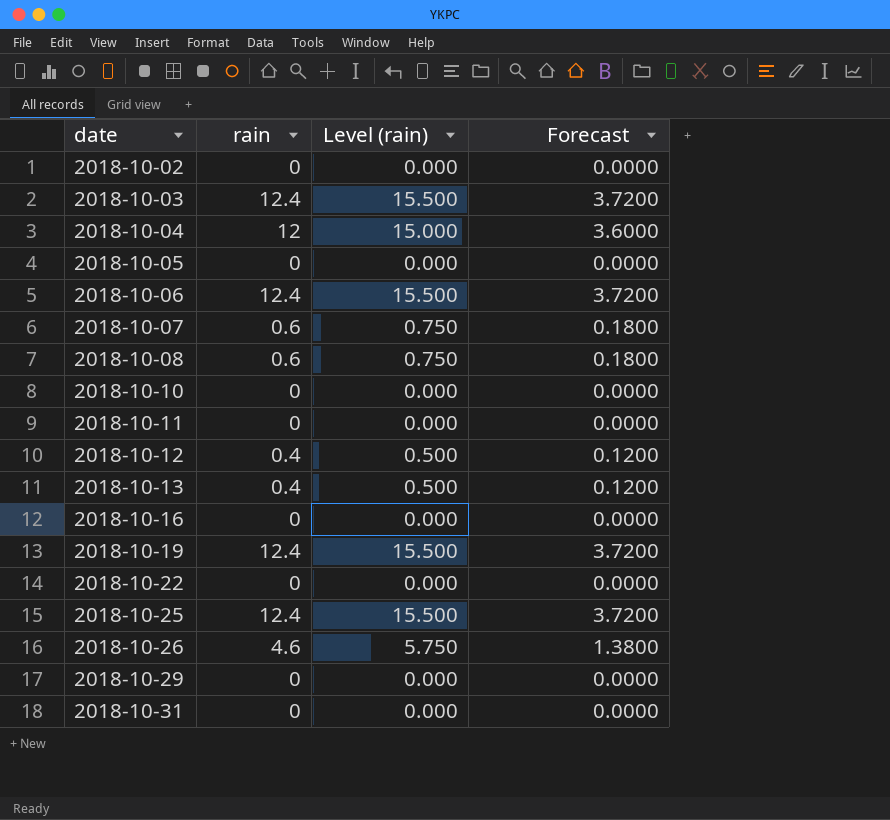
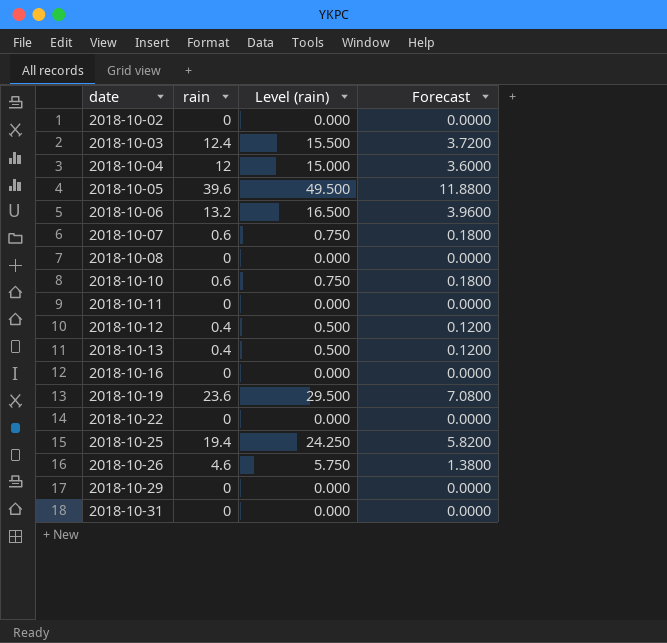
2018-10-05 | rain: 0 -> 39.6
2018-10-05 | Level (rain): 0.000 -> 49.500
2018-10-05 | Forecast: 0.0000 -> 11.8800
2018-10-06 | rain: 12.4 -> 13.2
2018-10-06 | Level (rain): 15.500 -> 16.500
2018-10-06 | Forecast: 3.7200 -> 3.9600
2018-10-08 | rain: 0.6 -> 0
2018-10-08 | Level (rain): 0.750 -> 0.000
2018-10-08 | Forecast: 0.1800 -> 0.0000
2018-10-10 | rain: 0 -> 0.6
2018-10-10 | Level (rain): 0.000 -> 0.750
2018-10-10 | Forecast: 0.0000 -> 0.1800
2018-10-19 | rain: 12.4 -> 23.6
2018-10-19 | Level (rain): 15.500 -> 29.500
2018-10-19 | Forecast: 3.7200 -> 7.0800
2018-10-25 | rain: 12.4 -> 19.4
2018-10-25 | Level (rain): 15.500 -> 24.250
2018-10-25 | Forecast: 3.7200 -> 5.8200

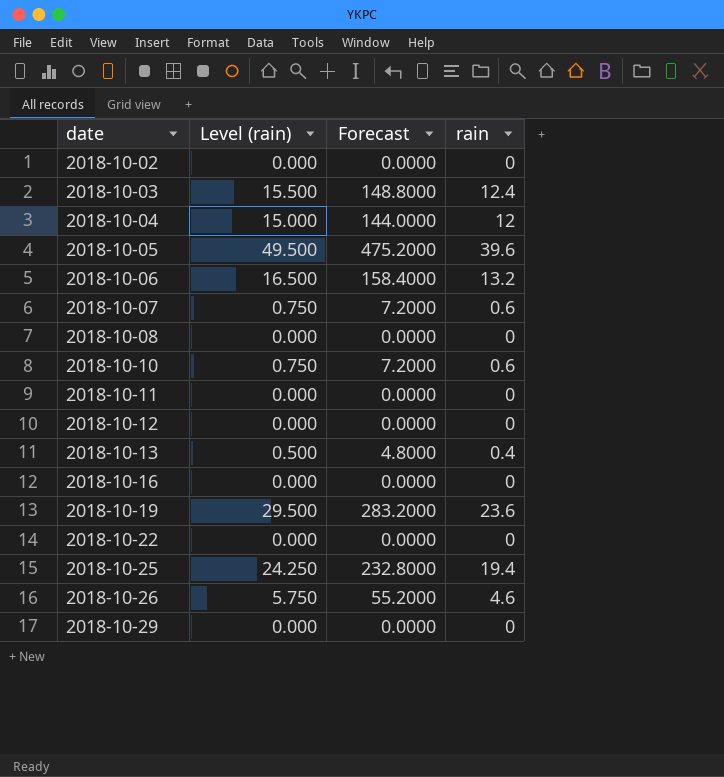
column Forecast | formula: [rain] * 0.3 -> [rain] * 12
column rain | position: 2 -> 4
row 2018-10-31: 0 | 0.000 | 0.0000 -> none
2018-10-12 | Level (rain): 0.500 -> 0.000
2018-10-12 | rain: 0.4 -> 0

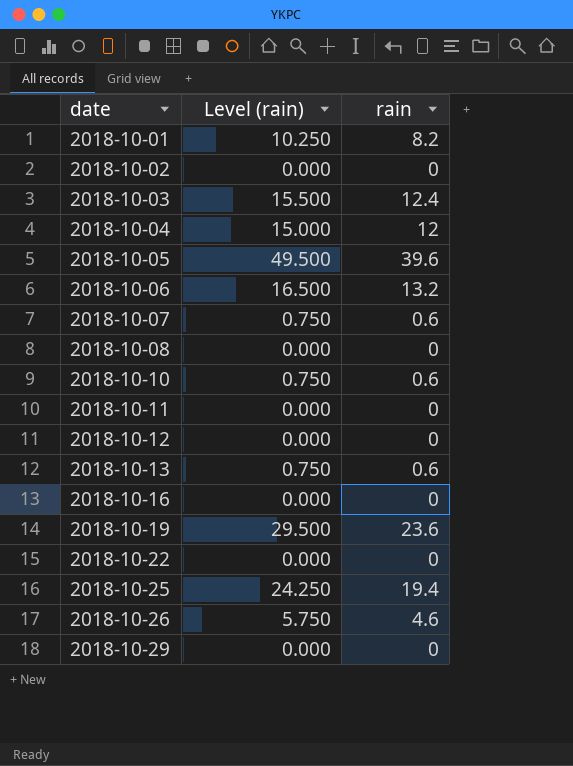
column Forecast | formula: [rain] * 12 -> none
row 2018-10-01: none -> 10.250 | 8.2
2018-10-13 | Level (rain): 0.500 -> 0.750
2018-10-13 | rain: 0.4 -> 0.6

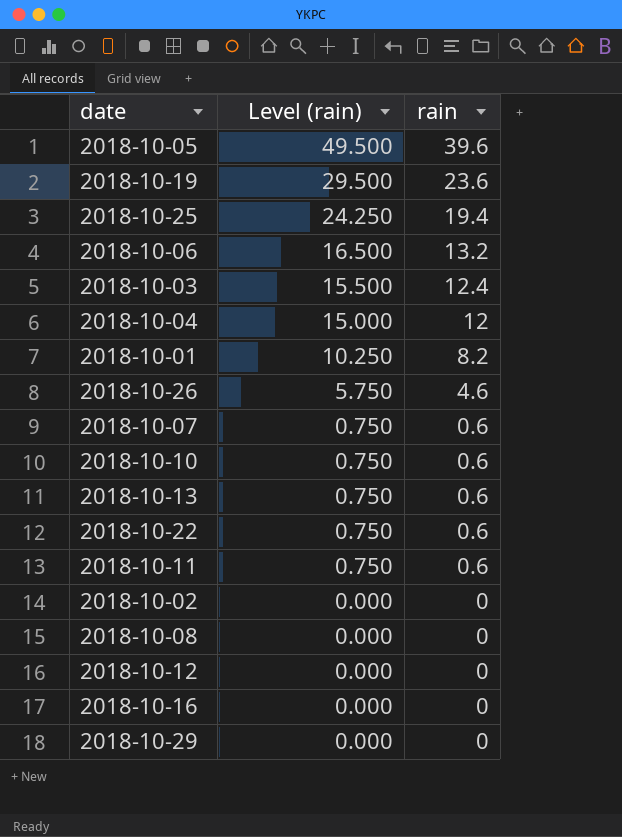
row order: date ascending -> Level (rain) descending
2018-10-22 | Level (rain): 0.000 -> 0.750
2018-10-22 | rain: 0 -> 0.6
2018-10-11 | Level (rain): 0.000 -> 0.750
2018-10-11 | rain: 0 -> 0.6

